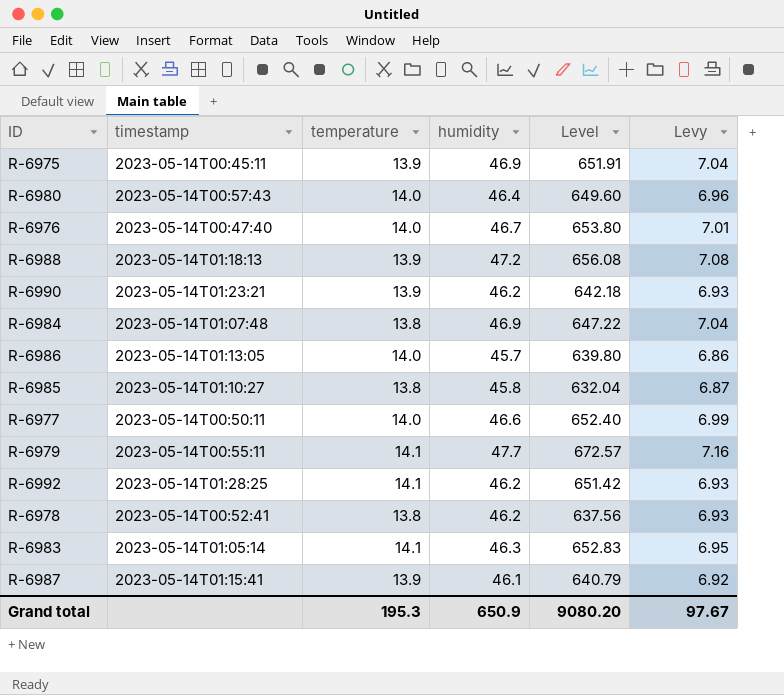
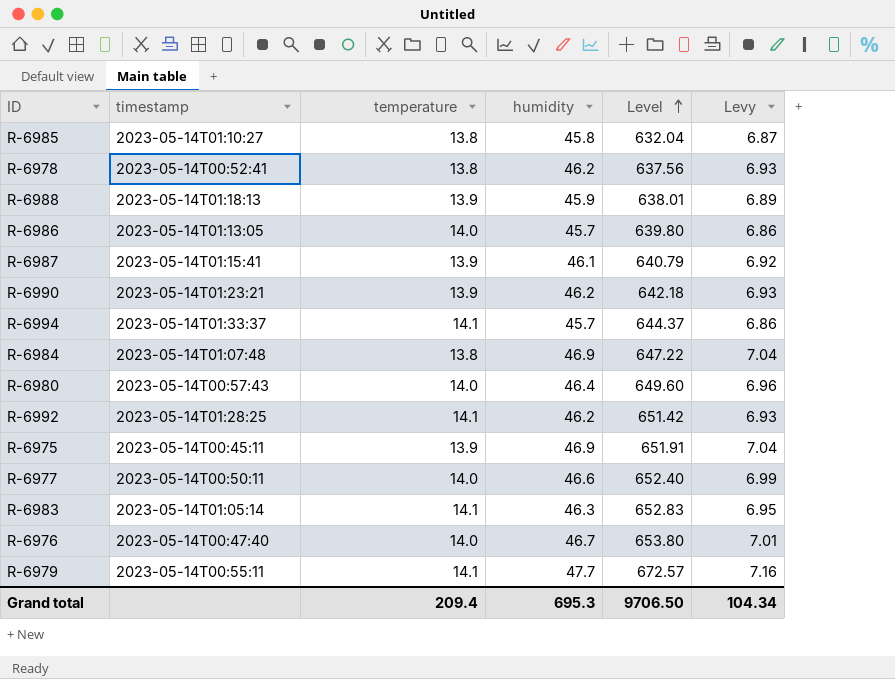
row order: none -> Level ascending
R-6988 | humidity: 47.2 -> 45.9
R-6988 | Level: 656.08 -> 638.01
R-6988 | Levy: 7.08 -> 6.89
row R-6994: none -> 2023-05-14T01:33:37 | 14.1 | 45.7 | 644.37 | 6.86
Grand total | temperature: 195.3 -> 209.4
Grand total | humidity: 650.9 -> 695.3
Grand total | Level: 9080.20 -> 9706.50
Grand total | Levy: 97.67 -> 104.34

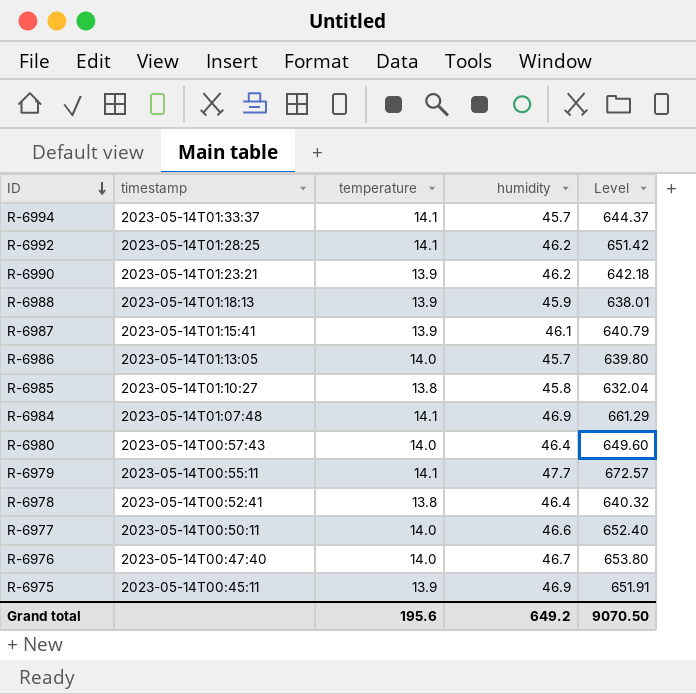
row order: Level ascending -> ID descending
column Levy | formula: [humidity] * 0.15 -> none
row R-6983: 2023-05-14T01:05:14 | 14.1 | 46.3 | 652.83 | 6.95 -> none
R-6984 | temperature: 13.8 -> 14.1
R-6984 | Level: 647.22 -> 661.29
R-6978 | humidity: 46.2 -> 46.4
R-6978 | Level: 637.56 -> 640.32
Grand total | temperature: 209.4 -> 195.6
Grand total | humidity: 695.3 -> 649.2
Grand total | Level: 9706.50 -> 9070.50

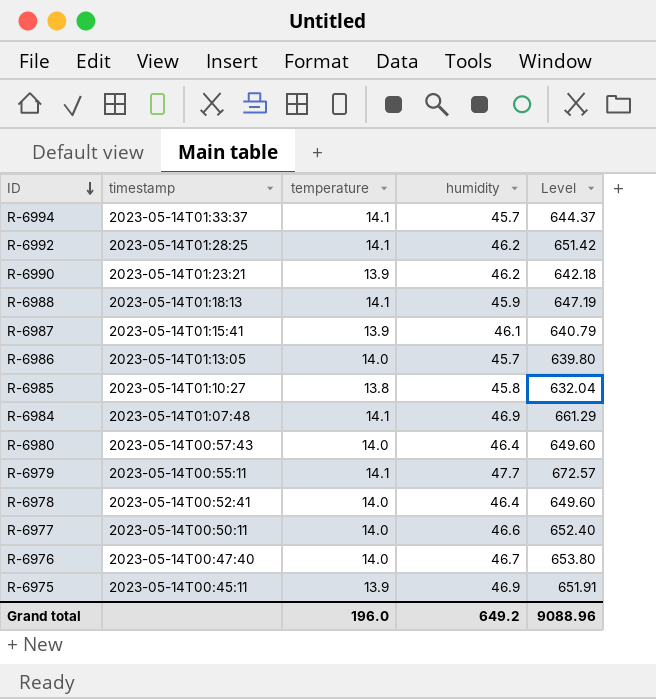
R-6988 | temperature: 13.9 -> 14.1
R-6988 | Level: 638.01 -> 647.19
R-6978 | temperature: 13.8 -> 14.0
R-6978 | Level: 640.32 -> 649.60
Grand total | temperature: 195.6 -> 196.0
Grand total | Level: 9070.50 -> 9088.96

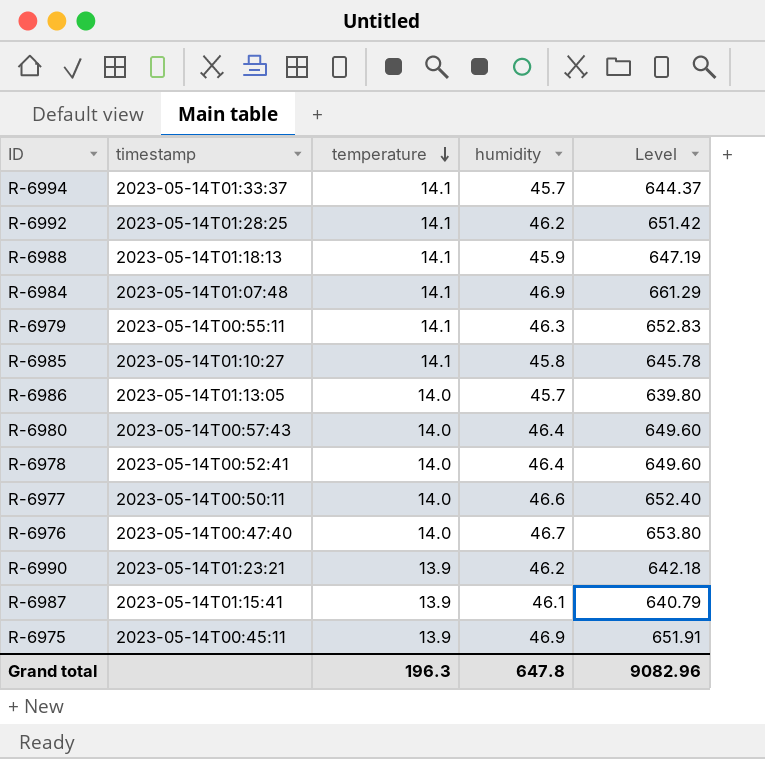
row order: ID descending -> temperature descending
R-6979 | humidity: 47.7 -> 46.3
R-6979 | Level: 672.57 -> 652.83
R-6985 | temperature: 13.8 -> 14.1
R-6985 | Level: 632.04 -> 645.78
Grand total | temperature: 196.0 -> 196.3
Grand total | humidity: 649.2 -> 647.8
Grand total | Level: 9088.96 -> 9082.96

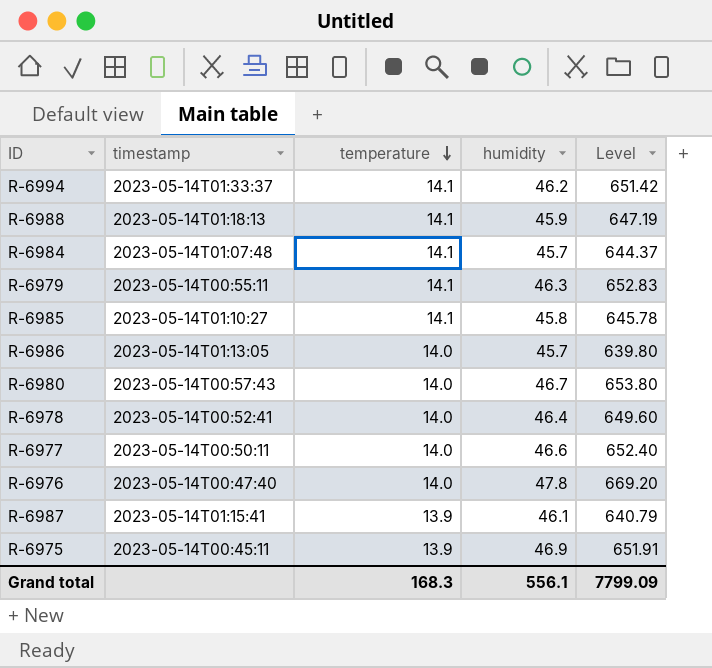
row R-6992: 2023-05-14T01:28:25 | 14.1 | 46.2 | 651.42 -> none
row R-6990: 2023-05-14T01:23:21 | 13.9 | 46.2 | 642.18 -> none
R-6994 | humidity: 45.7 -> 46.2
R-6994 | Level: 644.37 -> 651.42
R-6984 | humidity: 46.9 -> 45.7
R-6984 | Level: 661.29 -> 644.37
R-6980 | humidity: 46.4 -> 46.7
R-6980 | Level: 649.60 -> 653.80
R-6976 | humidity: 46.7 -> 47.8
R-6976 | Level: 653.80 -> 669.20
Grand total | temperature: 196.3 -> 168.3
Grand total | humidity: 647.8 -> 556.1
Grand total | Level: 9082.96 -> 7799.09

